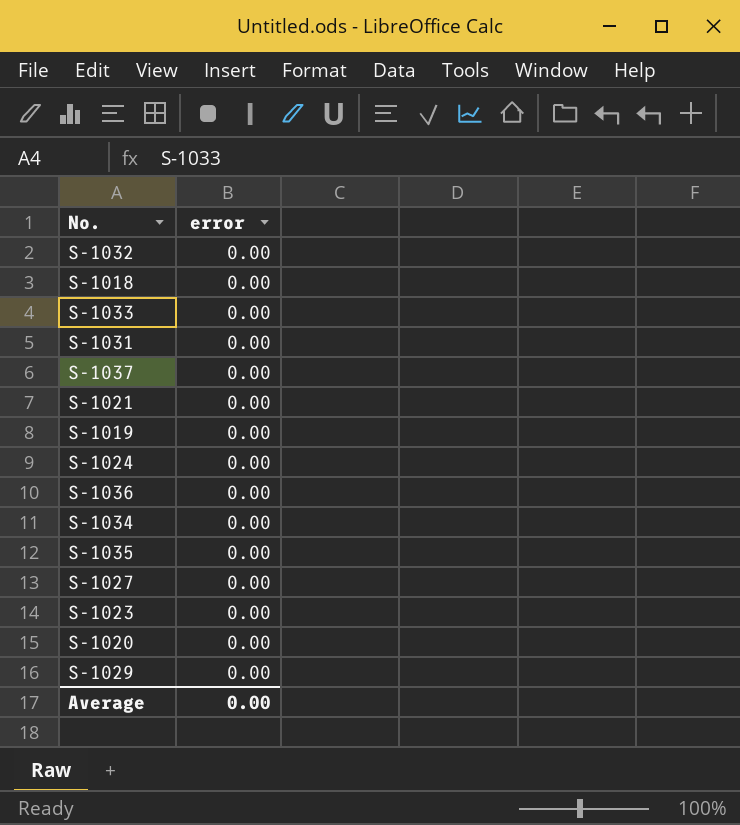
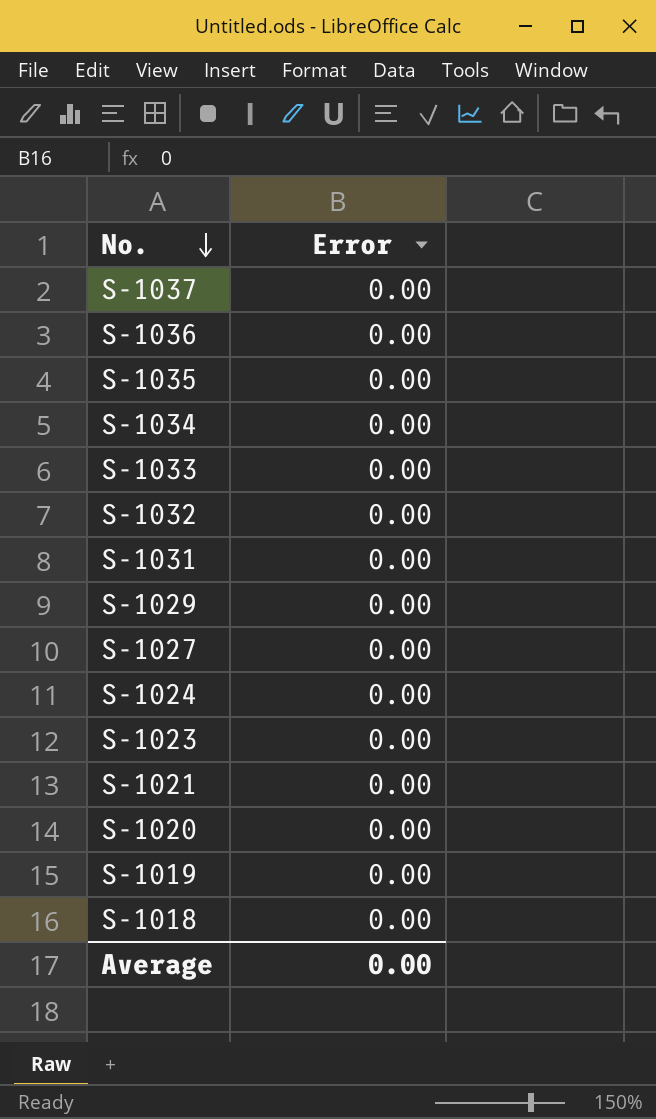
row order: none -> No. descending
column name: error -> Error

